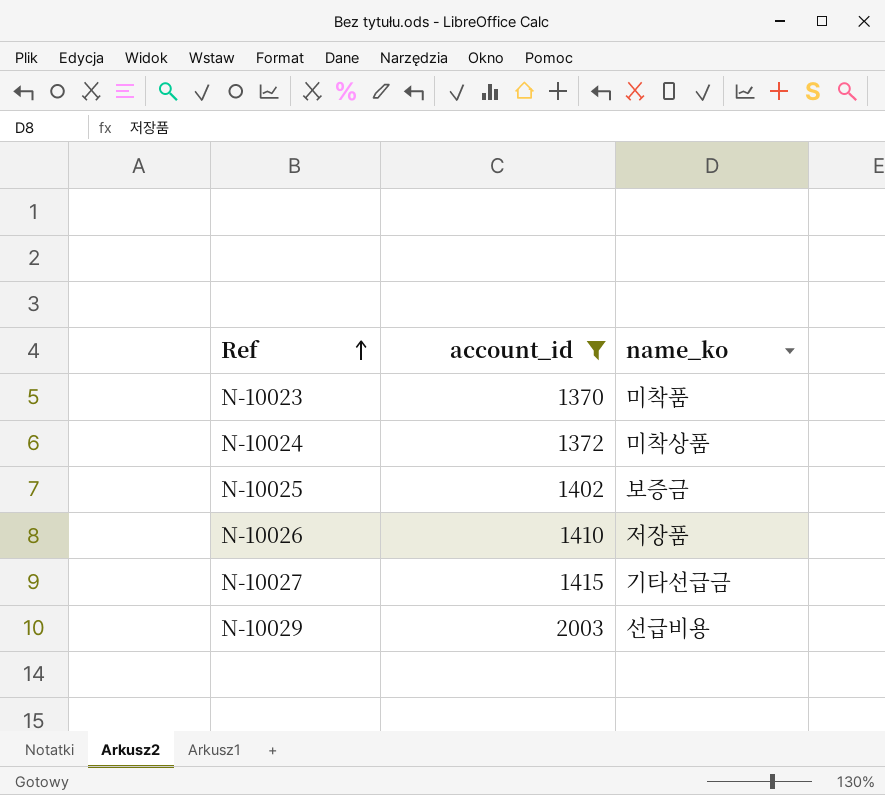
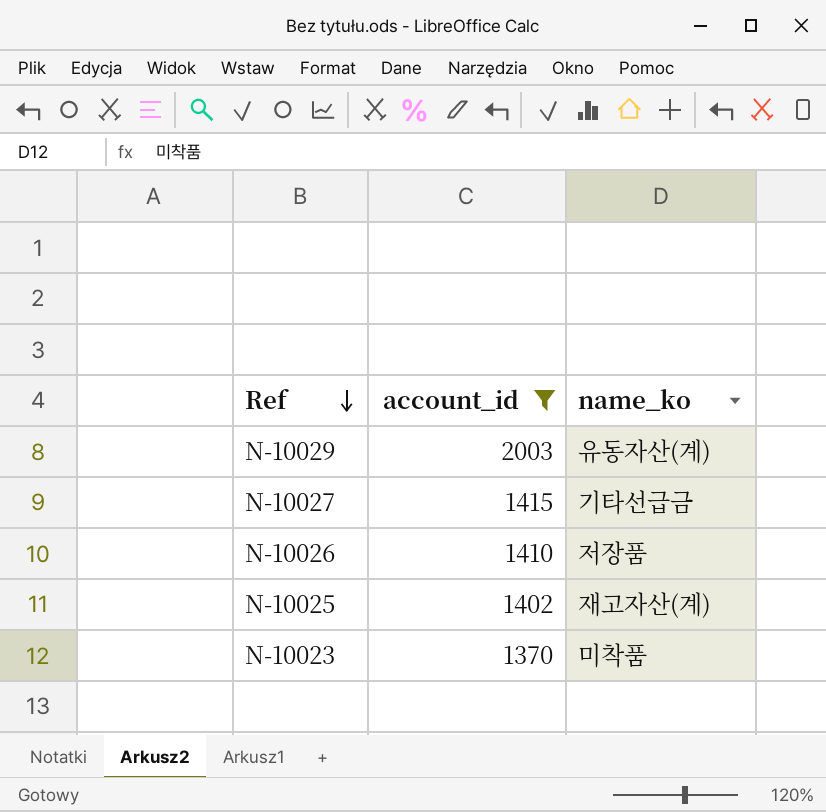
row order: Ref ascending -> Ref descending
row N-10024: 1372 | 미착상품 -> none
N-10029 | name_ko: 선급비용 -> 유동자산(계)
N-10025 | name_ko: 보증금 -> 재고자산(계)

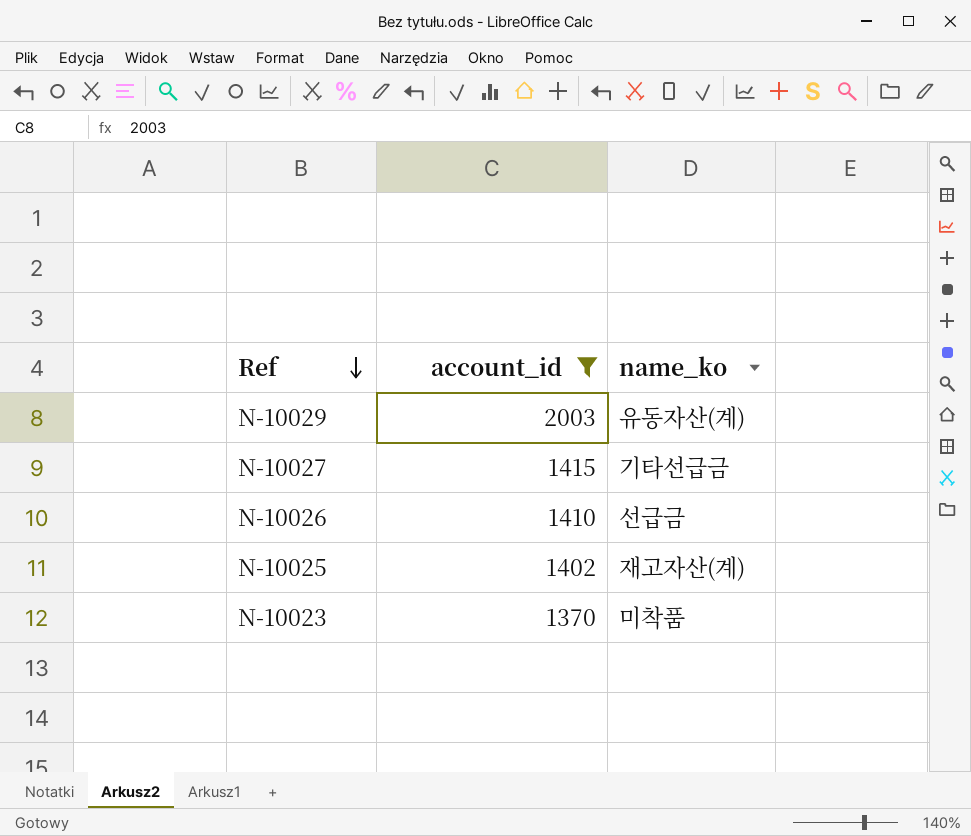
N-10026 | name_ko: 저장품 -> 선급금

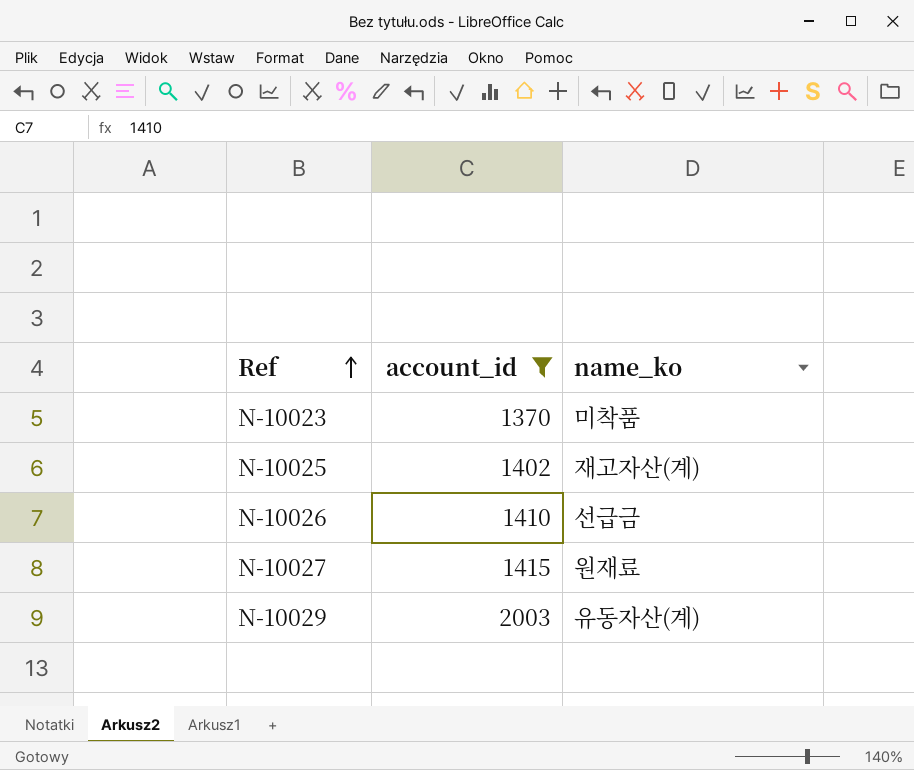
row order: Ref descending -> Ref ascending
N-10027 | name_ko: 기타선급금 -> 원재료

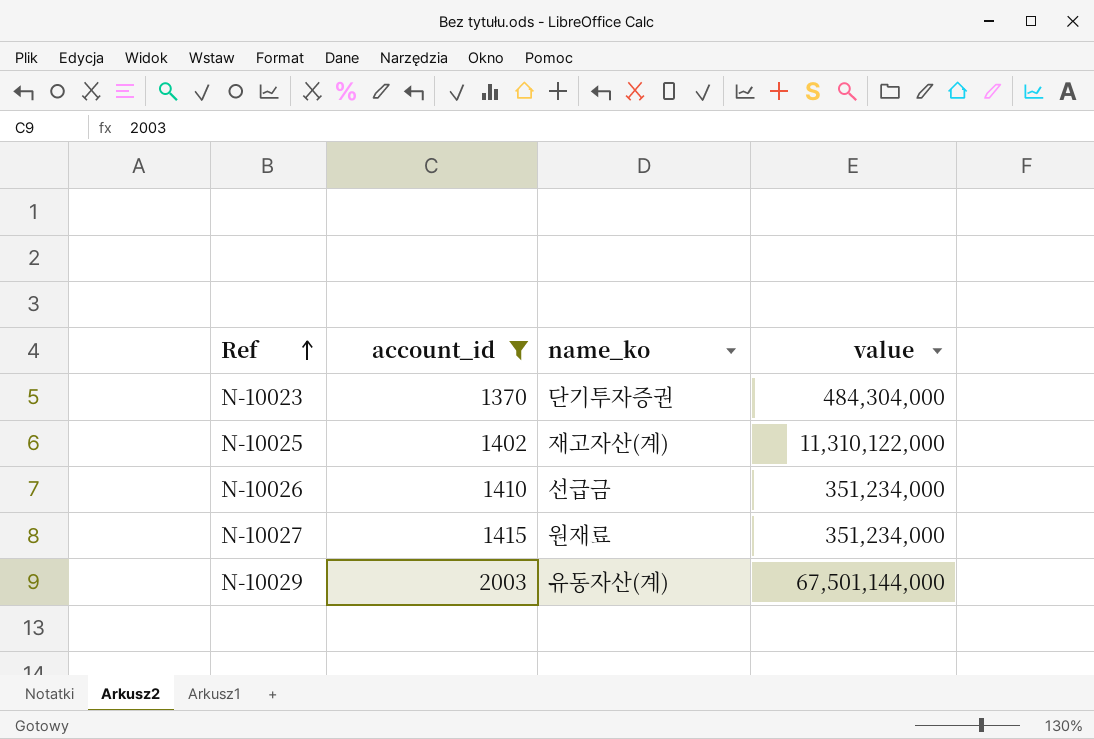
column value | position: none -> 4
N-10023 | name_ko: 미착품 -> 단기투자증권

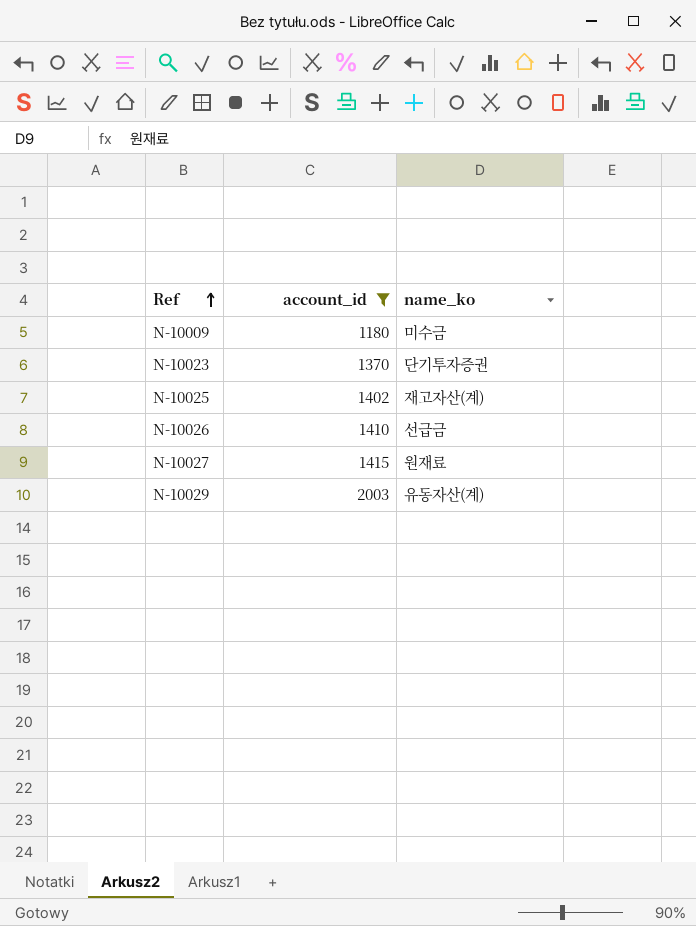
column value | position: 4 -> none
row N-10009: none -> 1180 | 미수금

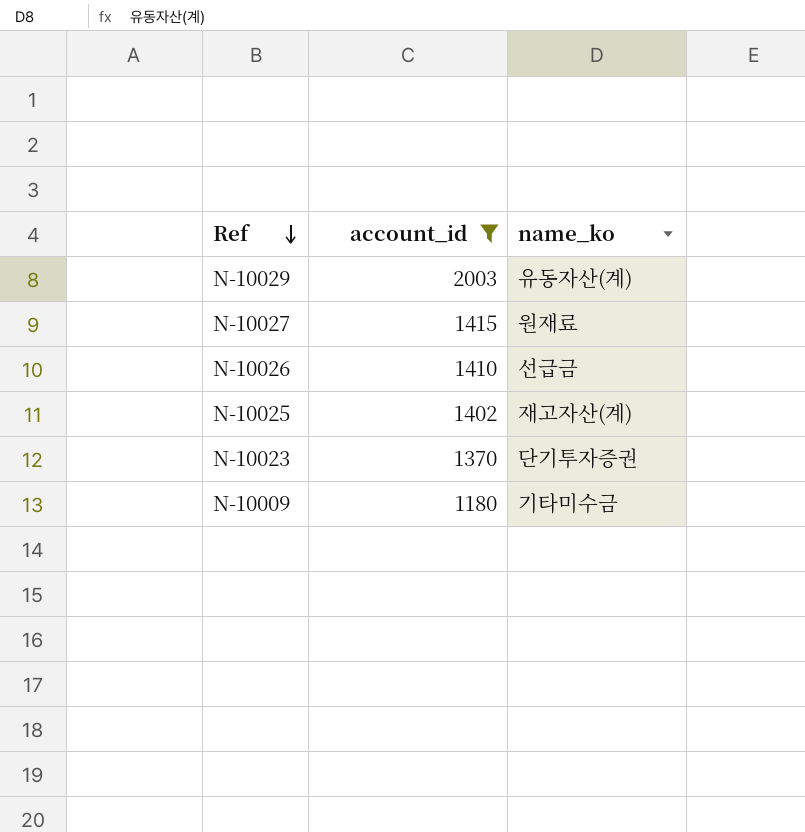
row order: Ref ascending -> Ref descending
N-10009 | name_ko: 미수금 -> 기타미수금

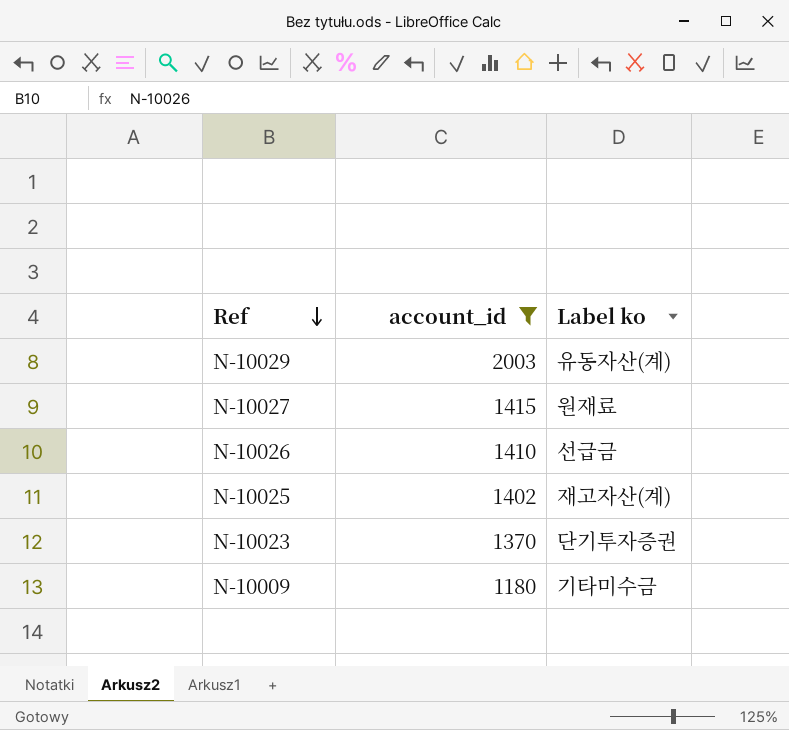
column name: name_ko -> Label ko

